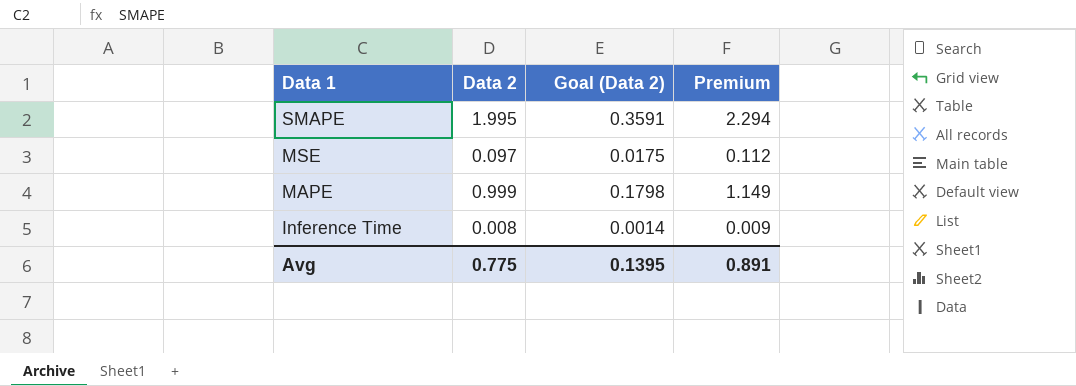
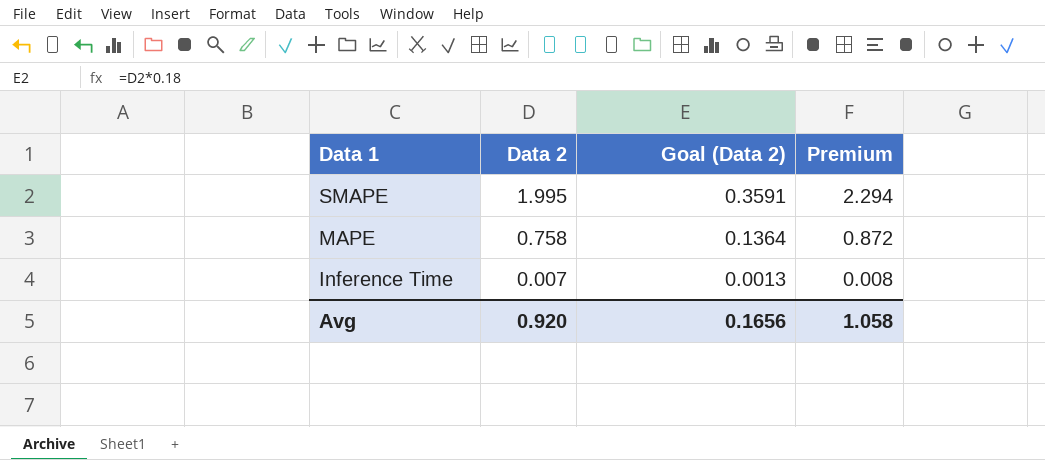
row MSE: 0.097 | 0.0175 | 0.112 -> none
MAPE | Data 2: 0.999 -> 0.758
MAPE | Goal (Data 2): 0.1798 -> 0.1364
MAPE | Premium: 1.149 -> 0.872
Inference Time | Data 2: 0.008 -> 0.007
Inference Time | Goal (Data 2): 0.0014 -> 0.0013
Inference Time | Premium: 0.009 -> 0.008
Avg | Data 2: 0.775 -> 0.920
Avg | Goal (Data 2): 0.1395 -> 0.1656
Avg | Premium: 0.891 -> 1.058

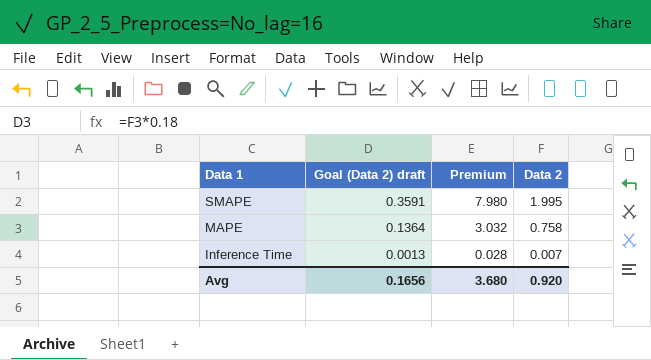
column name: Goal (Data 2) -> Goal (Data 2) draft
column Premium | formula: [Data 2] * 1.15 -> [Data 2] * 4
column Data 2 | position: 2 -> 4
Avg | Premium: 1.058 -> 3.680

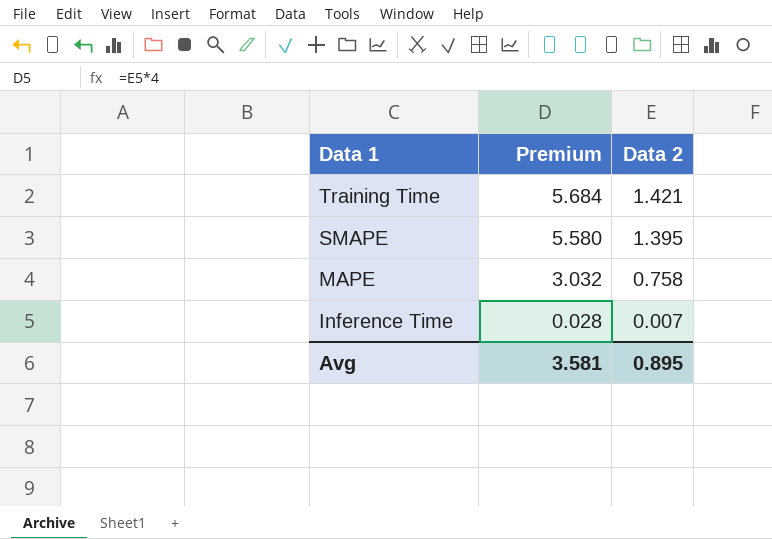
column Goal (Data 2) draft | formula: [Data 2] * 0.18 -> none
row Training Time: none -> 5.684 | 1.421
SMAPE | Premium: 7.980 -> 5.580
SMAPE | Data 2: 1.995 -> 1.395
Avg | Premium: 3.680 -> 3.581
Avg | Data 2: 0.920 -> 0.895

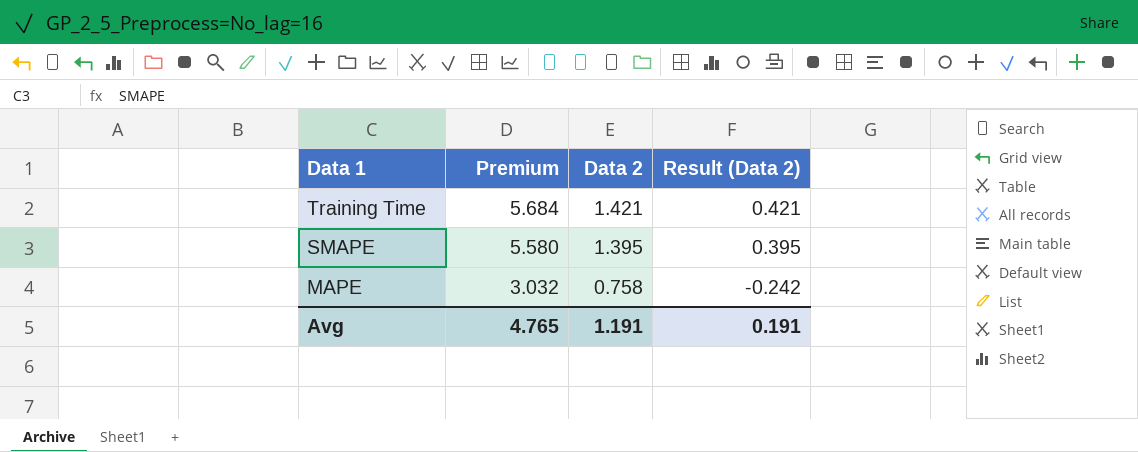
column Result (Data 2) | formula: none -> [Data 2] - 1
row Inference Time: 0.028 | 0.007 -> none
Avg | Premium: 3.581 -> 4.765
Avg | Data 2: 0.895 -> 1.191

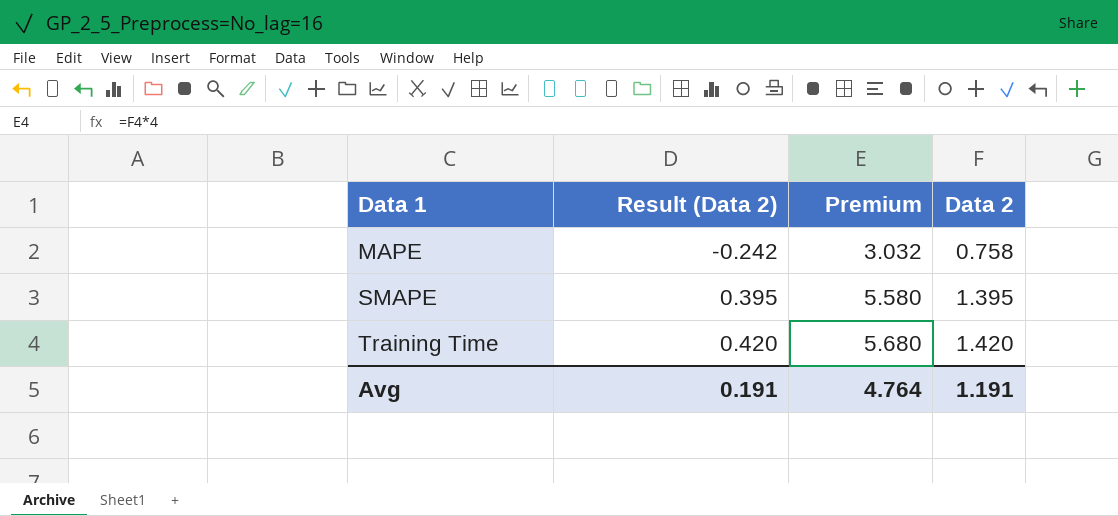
row order: Data 1 descending -> Data 1 ascending
column Result (Data 2) | position: 4 -> 2
Training Time | Result (Data 2): 0.421 -> 0.420
Training Time | Premium: 5.684 -> 5.680
Training Time | Data 2: 1.421 -> 1.420
Avg | Premium: 4.765 -> 4.764

